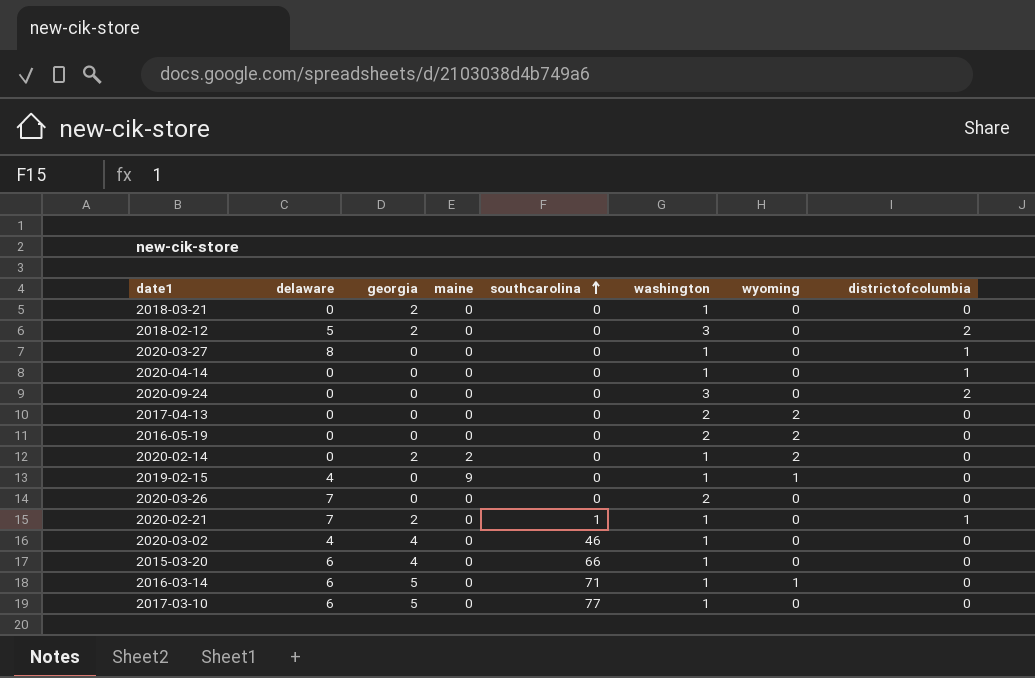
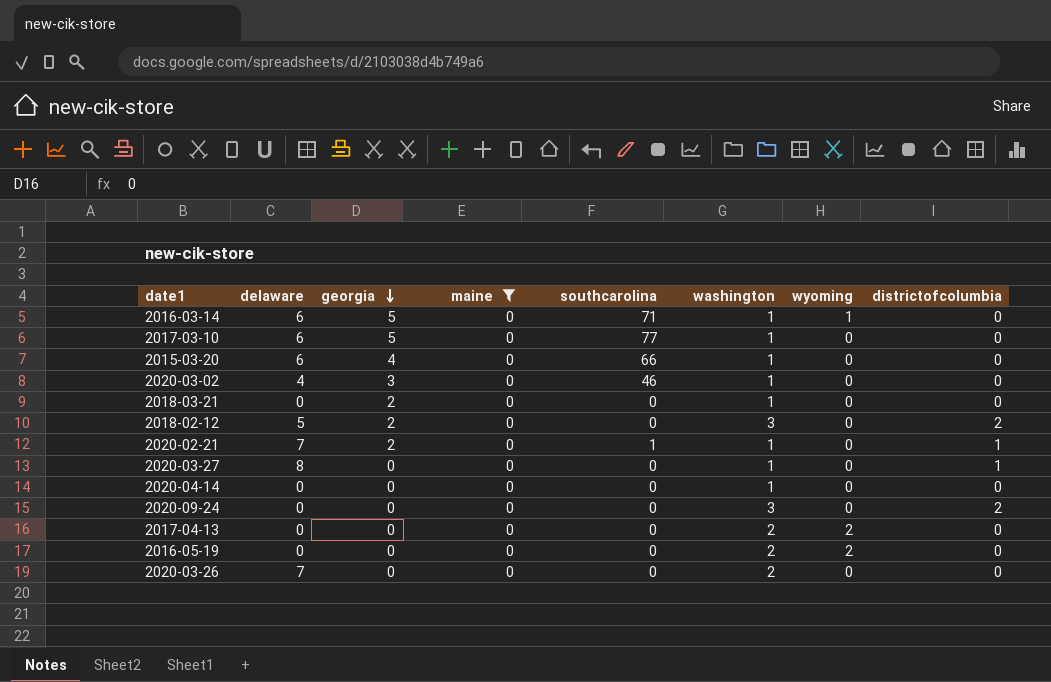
filter: none -> maine = 0
row order: southcarolina ascending -> georgia descending
2020-03-02 | georgia: 4 -> 3
2020-04-14 | districtofcolumbia: 1 -> 0

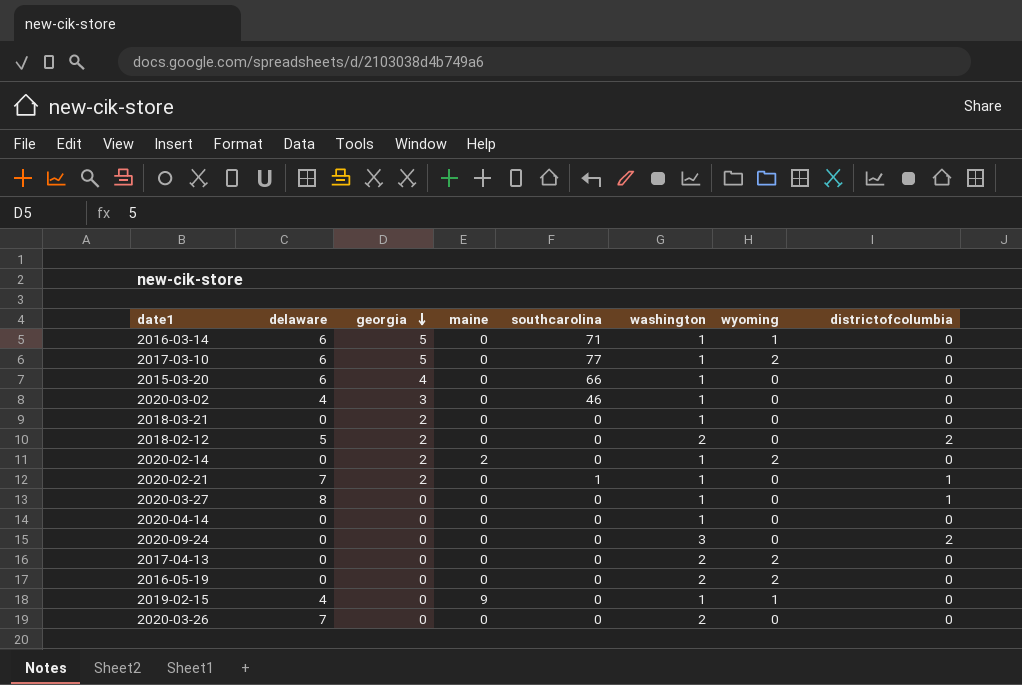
filter: maine = 0 -> none
2017-03-10 | wyoming: 0 -> 2
2018-02-12 | washington: 3 -> 2

